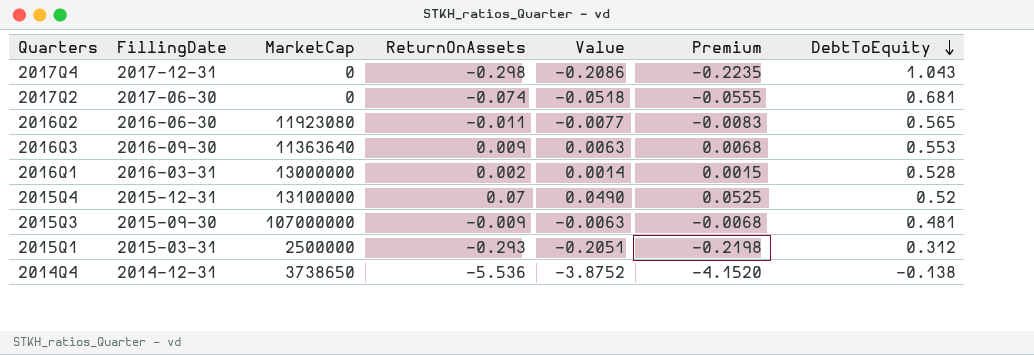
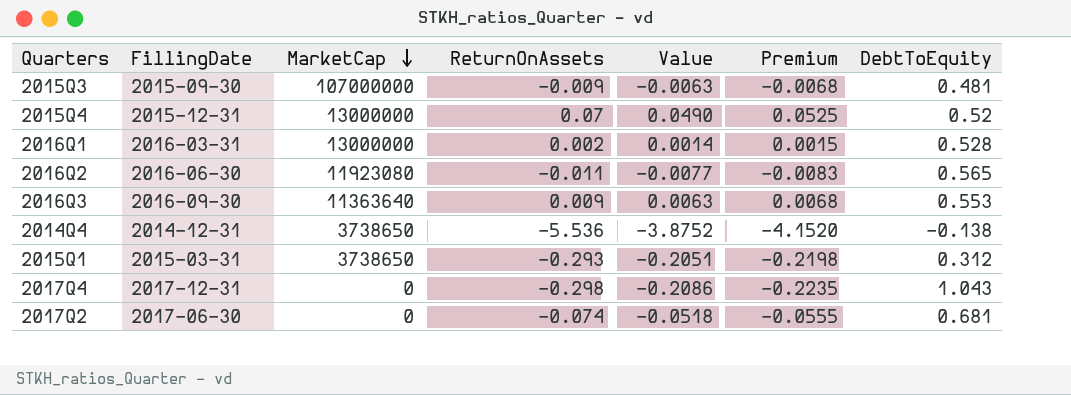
row order: DebtToEquity descending -> MarketCap descending
2015Q4 | MarketCap: 13100000 -> 13000000
2015Q1 | MarketCap: 2500000 -> 3738650

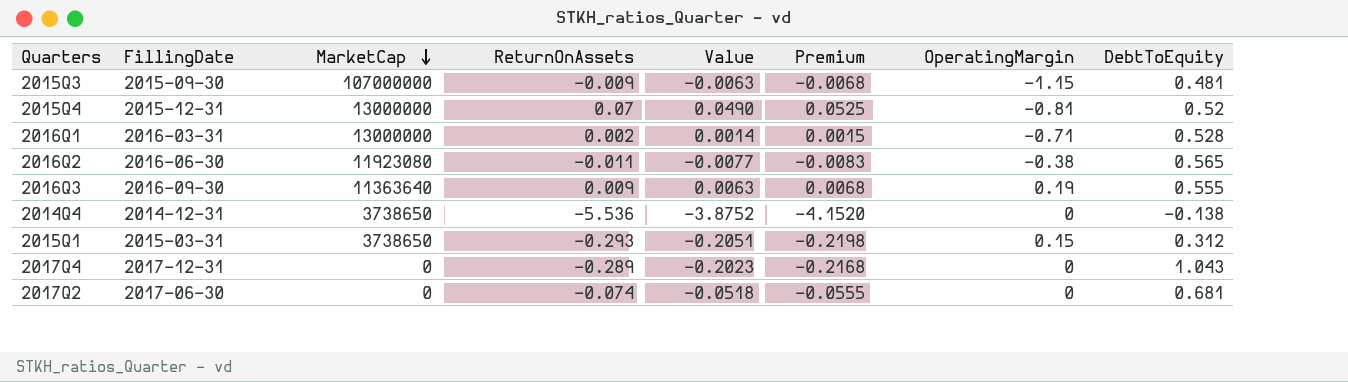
column OperatingMargin | position: none -> 7
2016Q3 | DebtToEquity: 0.553 -> 0.555
2017Q4 | ReturnOnAssets: -0.298 -> -0.289
2017Q4 | Value: -0.2086 -> -0.2023
2017Q4 | Premium: -0.2235 -> -0.2168

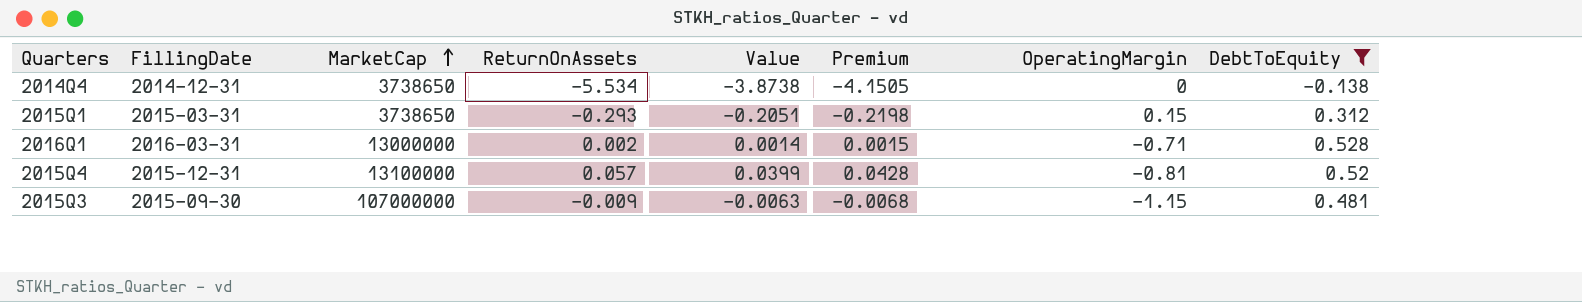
filter: none -> DebtToEquity <= 0.528
row order: MarketCap descending -> MarketCap ascending
2014Q4 | ReturnOnAssets: -5.536 -> -5.534
2014Q4 | Value: -3.8752 -> -3.8738
2014Q4 | Premium: -4.1520 -> -4.1505
2015Q4 | MarketCap: 13000000 -> 13100000
2015Q4 | ReturnOnAssets: 0.07 -> 0.057
2015Q4 | Value: 0.0490 -> 0.0399
2015Q4 | Premium: 0.0525 -> 0.0428

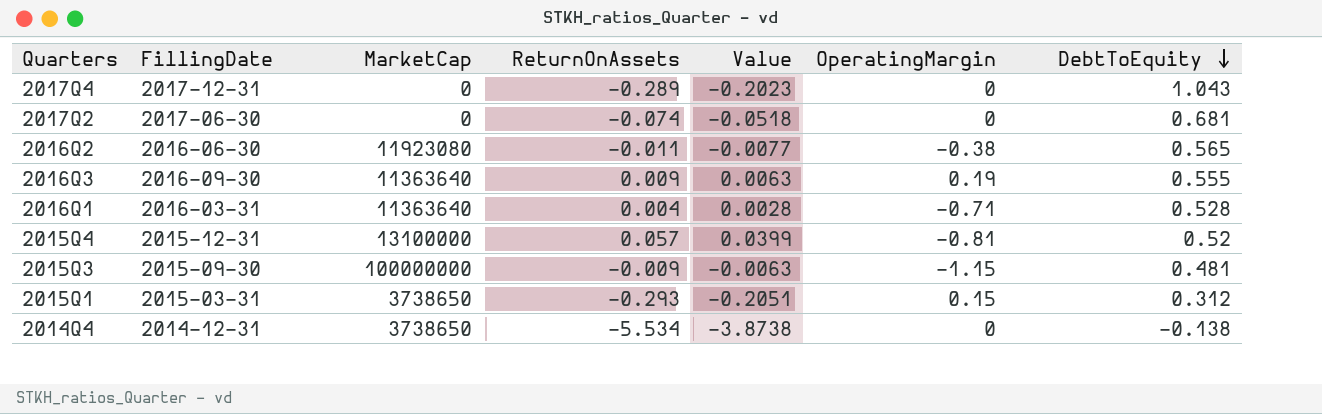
filter: DebtToEquity <= 0.528 -> none
row order: MarketCap ascending -> DebtToEquity descending
column Premium | formula: [ReturnOnAssets] * 0.75 -> none
2016Q1 | MarketCap: 13000000 -> 11363640
2016Q1 | ReturnOnAssets: 0.002 -> 0.004
2016Q1 | Value: 0.0014 -> 0.0028
2015Q3 | MarketCap: 107000000 -> 100000000

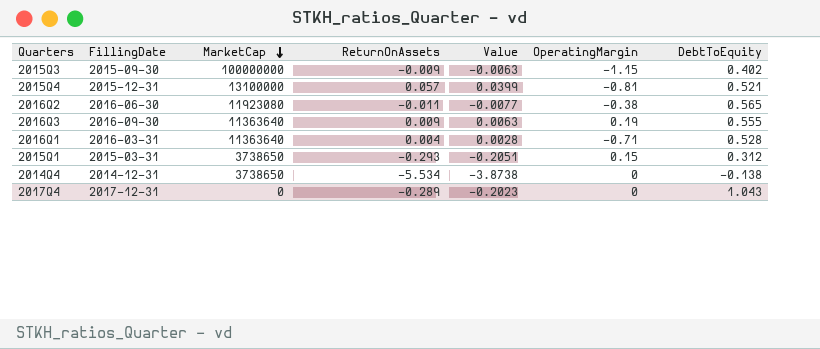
row order: DebtToEquity descending -> MarketCap descending
row 2017Q2: 2017-06-30 | 0 | -0.074 | -0.0518 | 0 | 0.681 -> none
2015Q3 | DebtToEquity: 0.481 -> 0.402
2015Q4 | DebtToEquity: 0.52 -> 0.521

